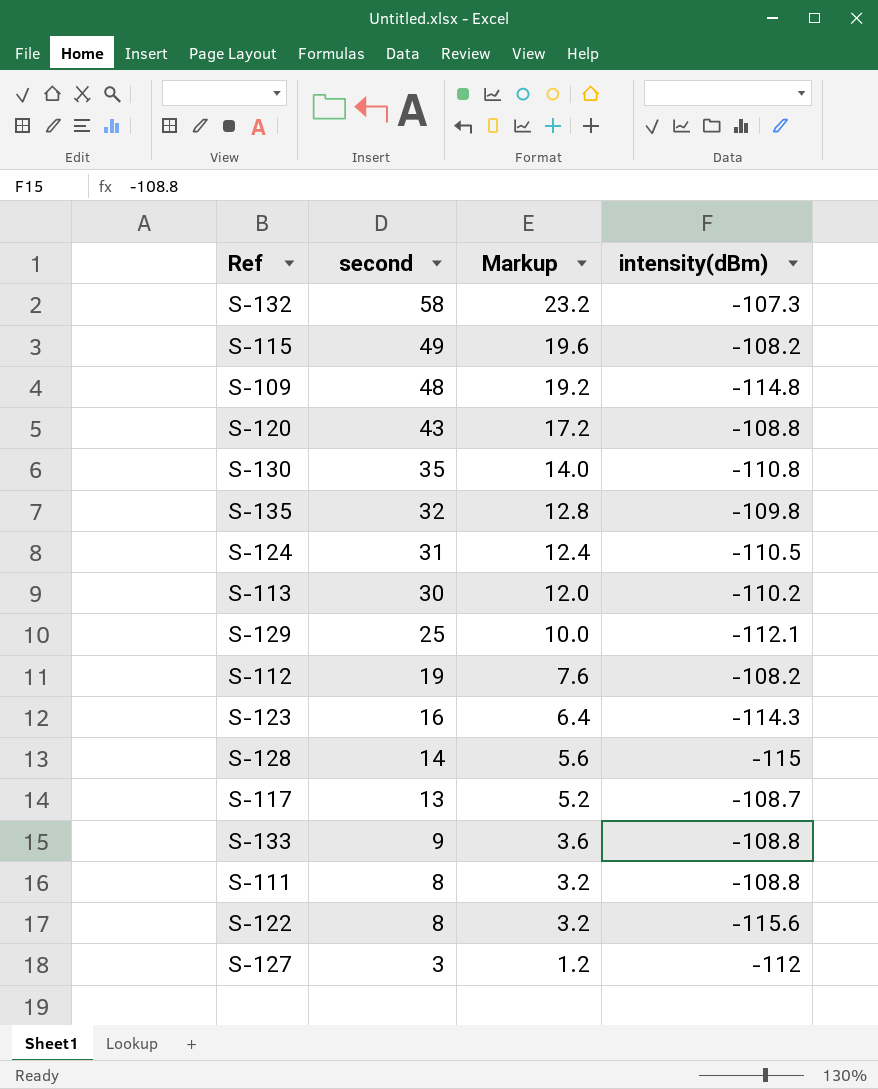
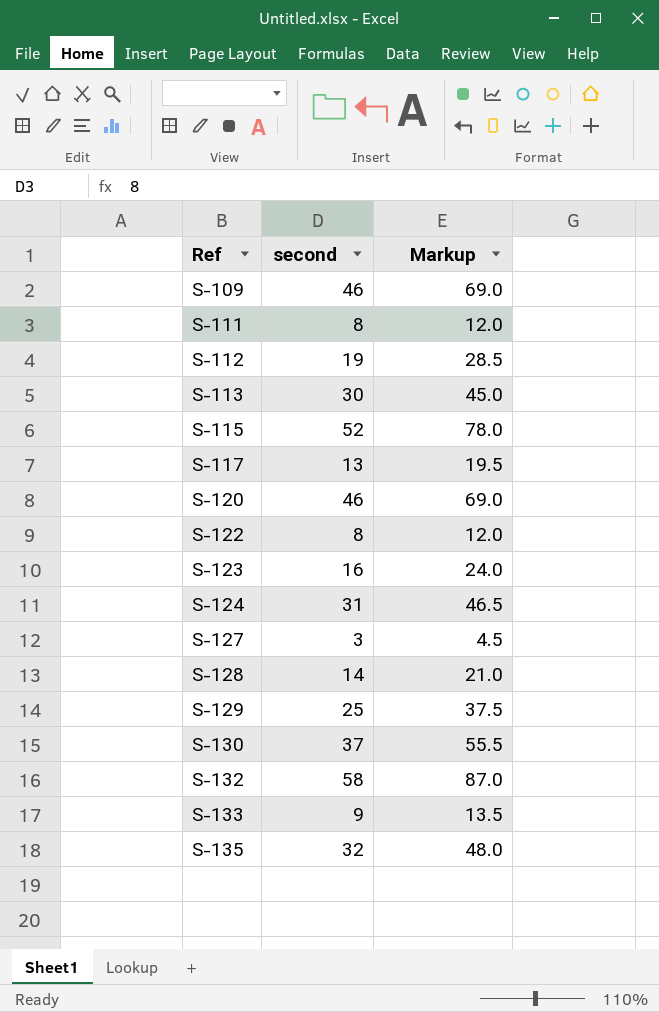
row order: second descending -> Ref ascending
column intensity(dBm) | position: 4 -> none
column Markup | formula: [second] * 0.4 -> [second] * 1.5
S-109 | second: 48 -> 46
S-115 | second: 49 -> 52
S-120 | second: 43 -> 46
S-130 | second: 35 -> 37

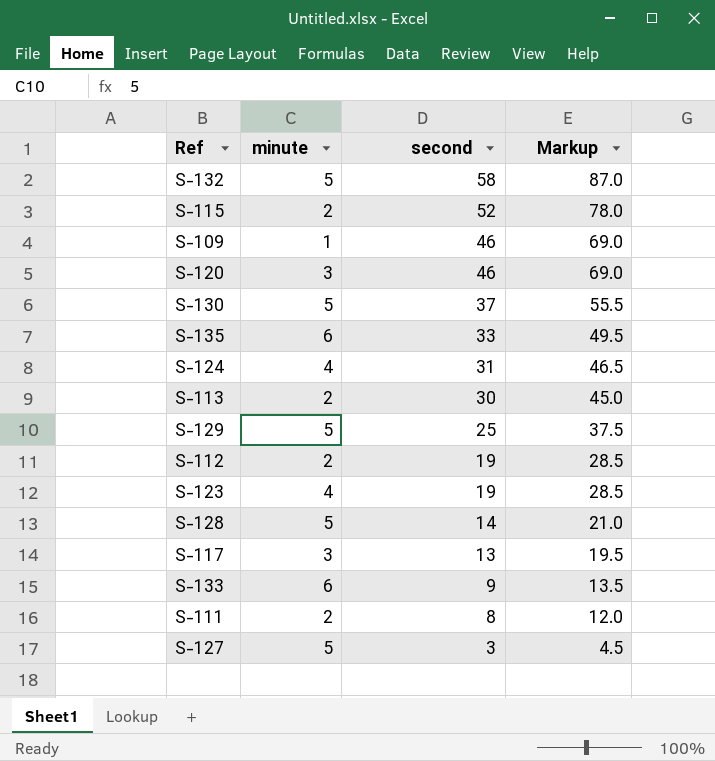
row order: Ref ascending -> second descending
column minute | position: none -> 2
row S-122: 8 | 12.0 -> none
S-135 | second: 32 -> 33
S-135 | Markup: 48.0 -> 49.5
S-123 | second: 16 -> 19
S-123 | Markup: 24.0 -> 28.5

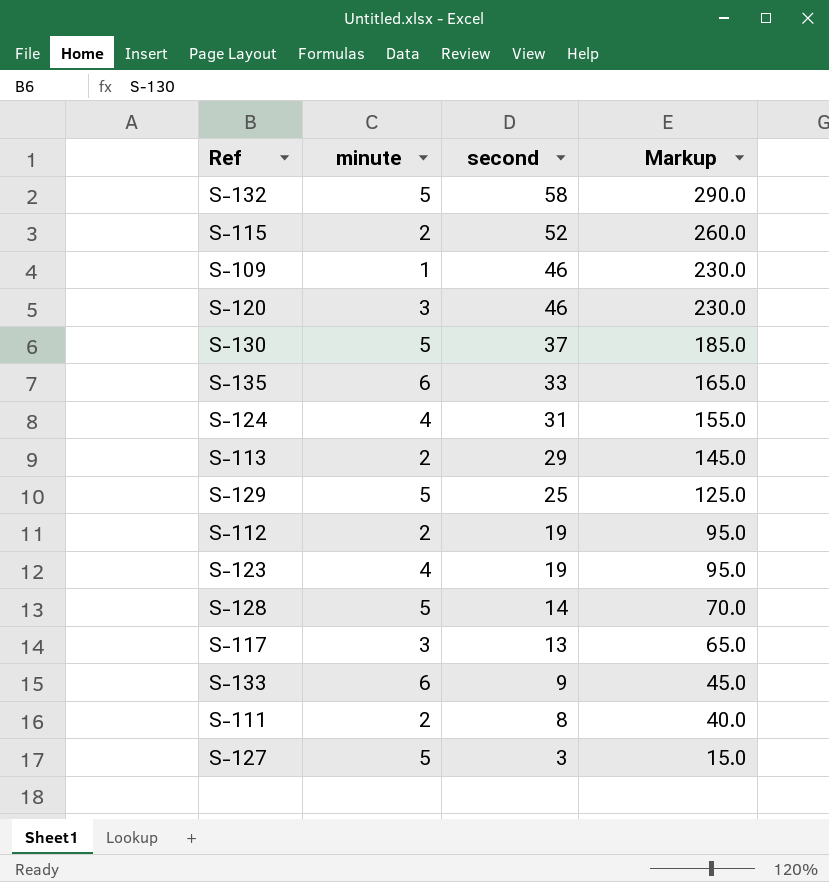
column Markup | formula: [second] * 1.5 -> [second] * 5
S-113 | second: 30 -> 29

